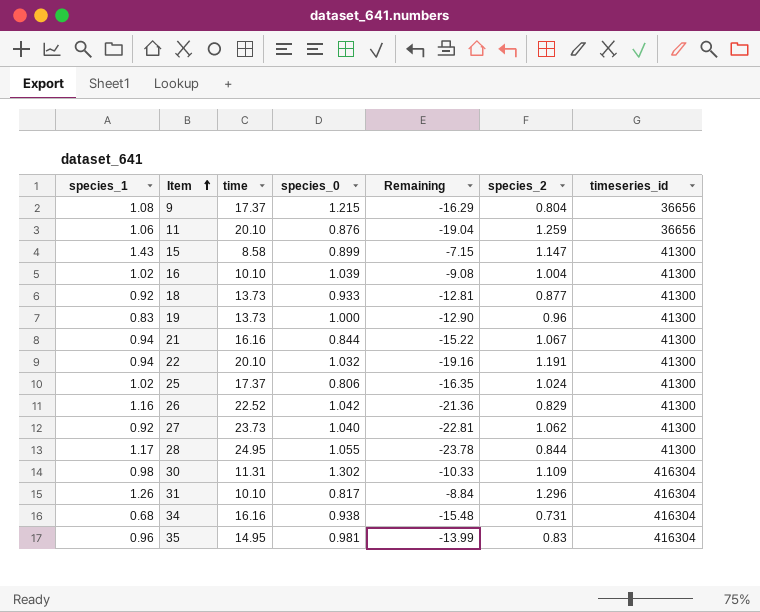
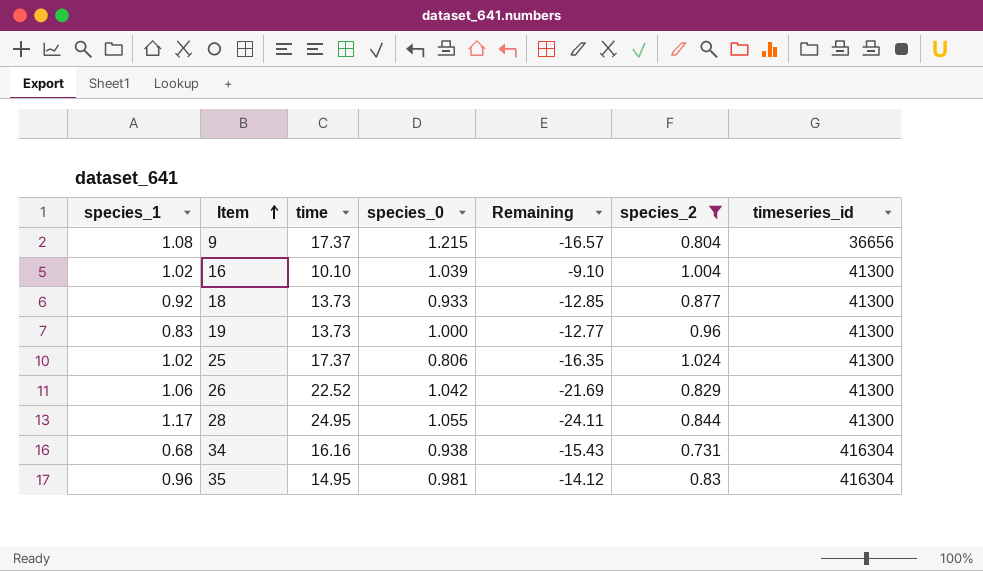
filter: none -> species_2 <= 1.024
column Remaining | formula: [species_1] - [time] -> [species_2] - [time]
26 | species_1: 1.16 -> 1.06

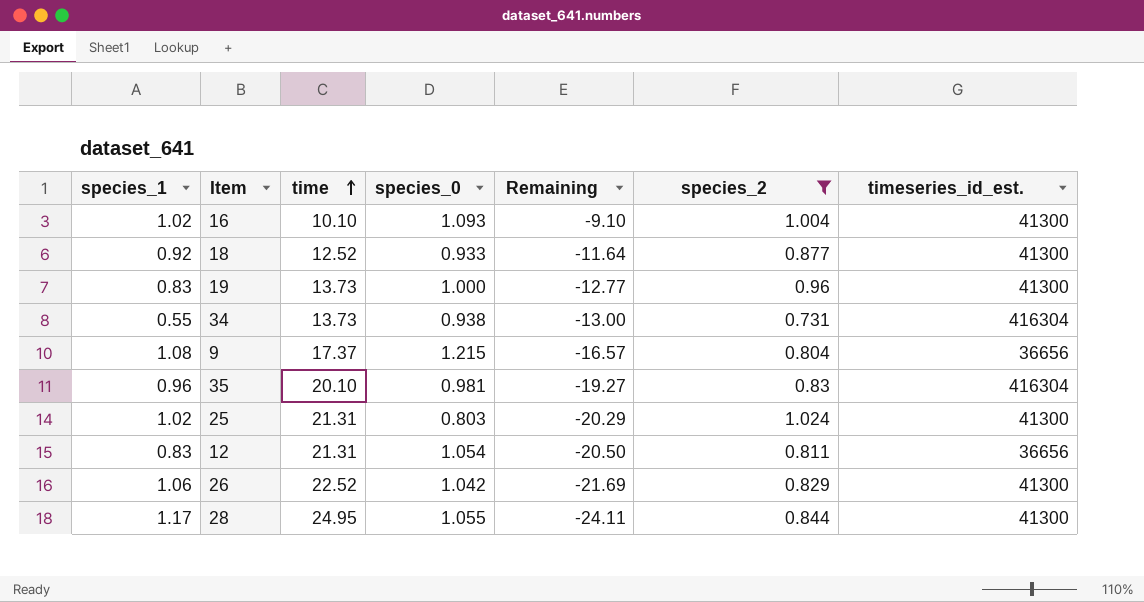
row order: Item ascending -> time ascending
column name: timeseries_id -> timeseries_id_est.
16 | species_0: 1.039 -> 1.093
18 | time: 13.73 -> 12.52
18 | Remaining: -12.85 -> -11.64
34 | species_1: 0.68 -> 0.55
34 | time: 16.16 -> 13.73
34 | Remaining: -15.43 -> -13.00
35 | time: 14.95 -> 20.10
35 | Remaining: -14.12 -> -19.27
25 | time: 17.37 -> 21.31
25 | species_0: 0.806 -> 0.803
25 | Remaining: -16.35 -> -20.29
row 12: none -> 0.83 | 21.31 | 1.054 | -20.50 | 0.811 | 36656

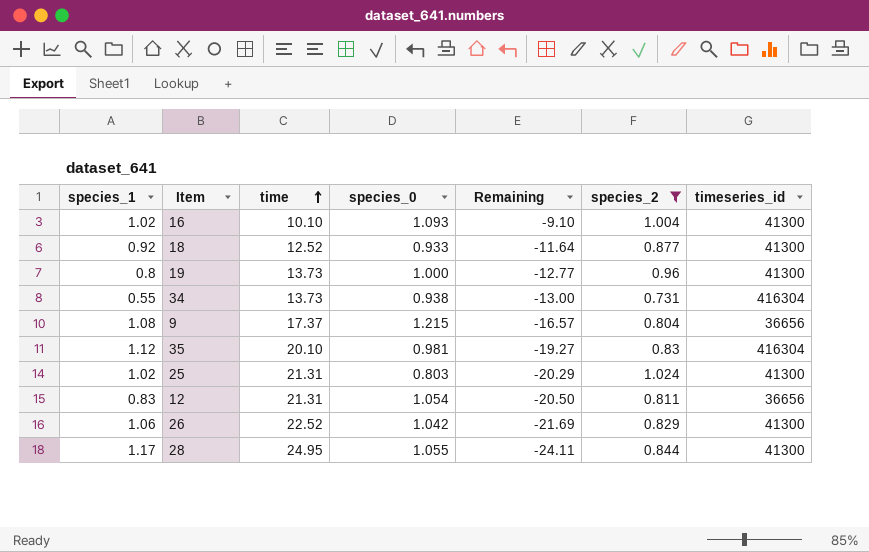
column name: timeseries_id_est. -> timeseries_id
19 | species_1: 0.83 -> 0.8
35 | species_1: 0.96 -> 1.12

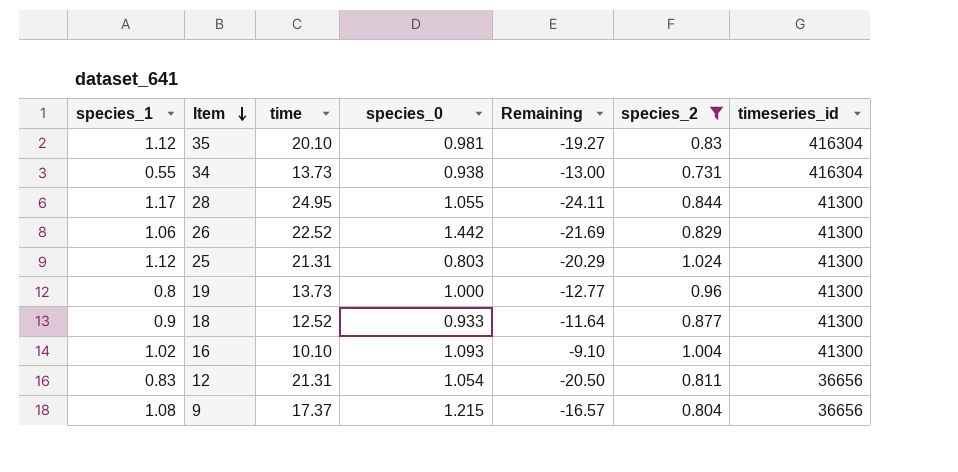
row order: time ascending -> Item descending
26 | species_0: 1.042 -> 1.442
25 | species_1: 1.02 -> 1.12
18 | species_1: 0.92 -> 0.9

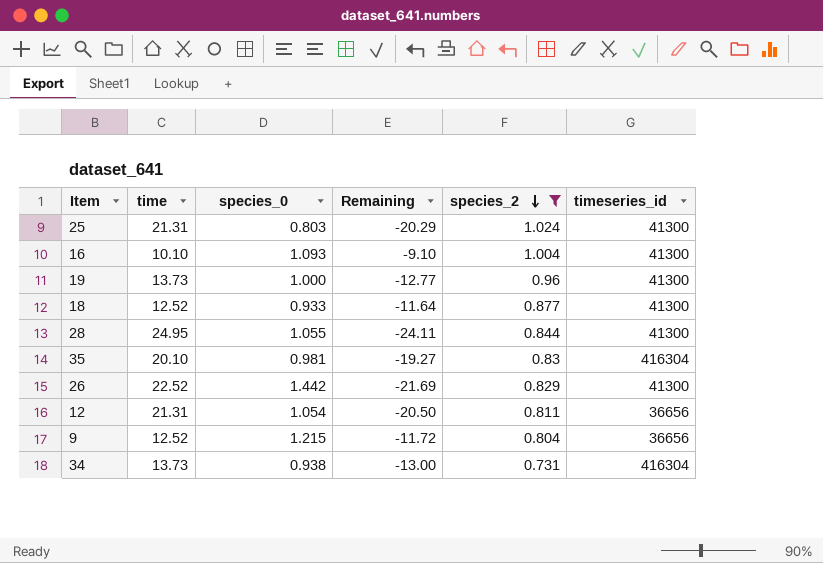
row order: Item descending -> species_2 descending
column species_1 | position: 1 -> none
9 | time: 17.37 -> 12.52
9 | Remaining: -16.57 -> -11.72

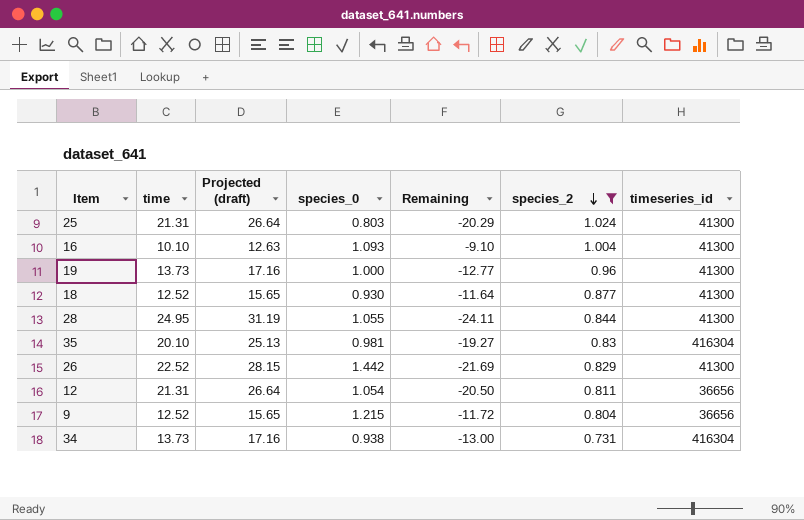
column Projected (draft) | formula: none -> [time] * 1.25
18 | species_0: 0.933 -> 0.930

